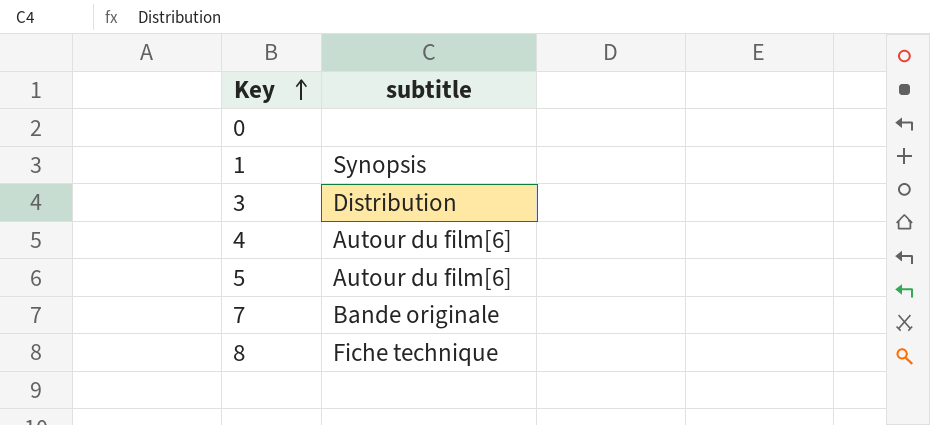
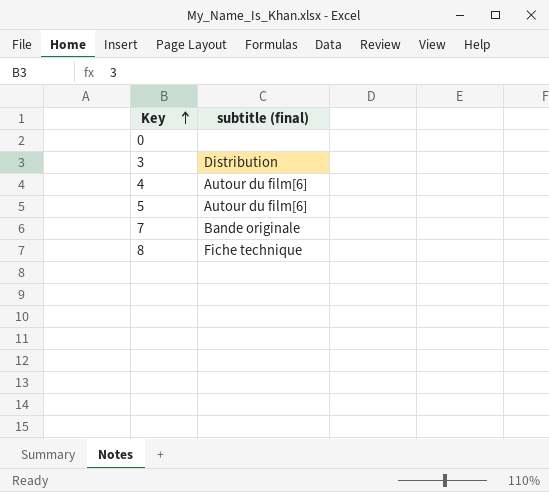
column name: subtitle -> subtitle (final)
row 1: Synopsis -> none

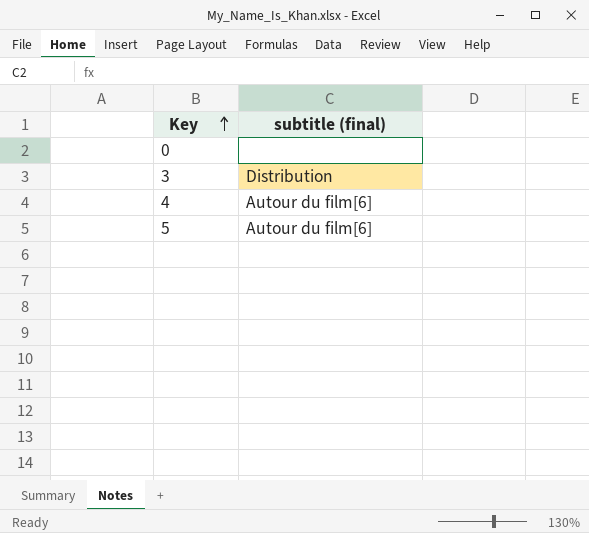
row 7: Bande originale -> none
row 8: Fiche technique -> none

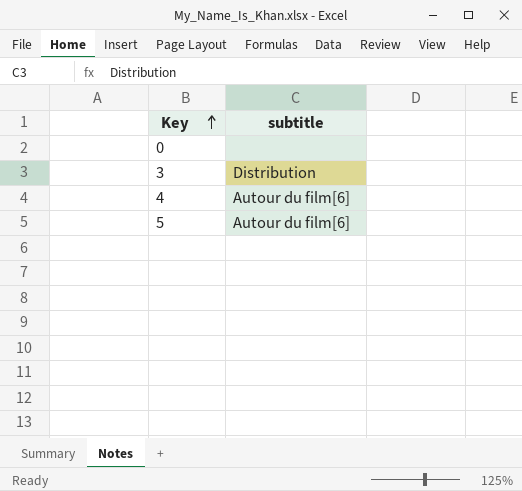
column name: subtitle (final) -> subtitle

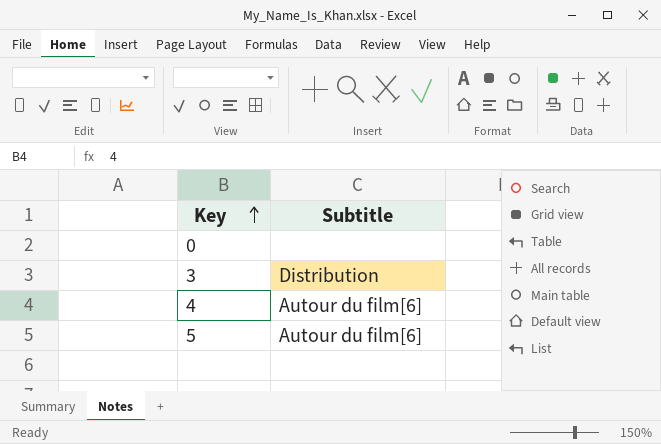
column name: subtitle -> Subtitle

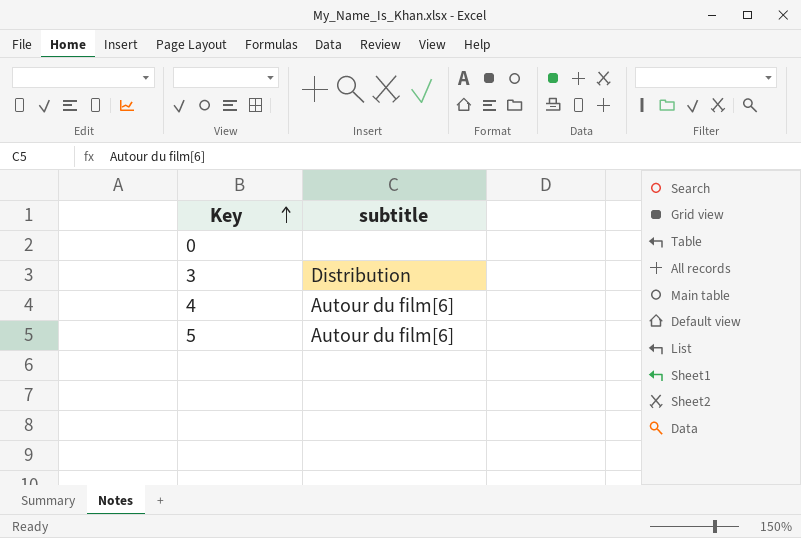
column name: Subtitle -> subtitle

